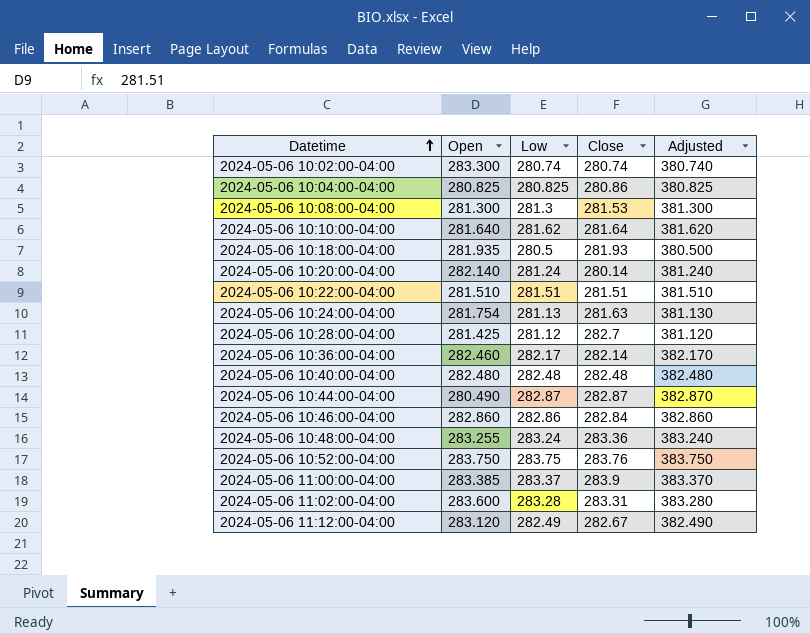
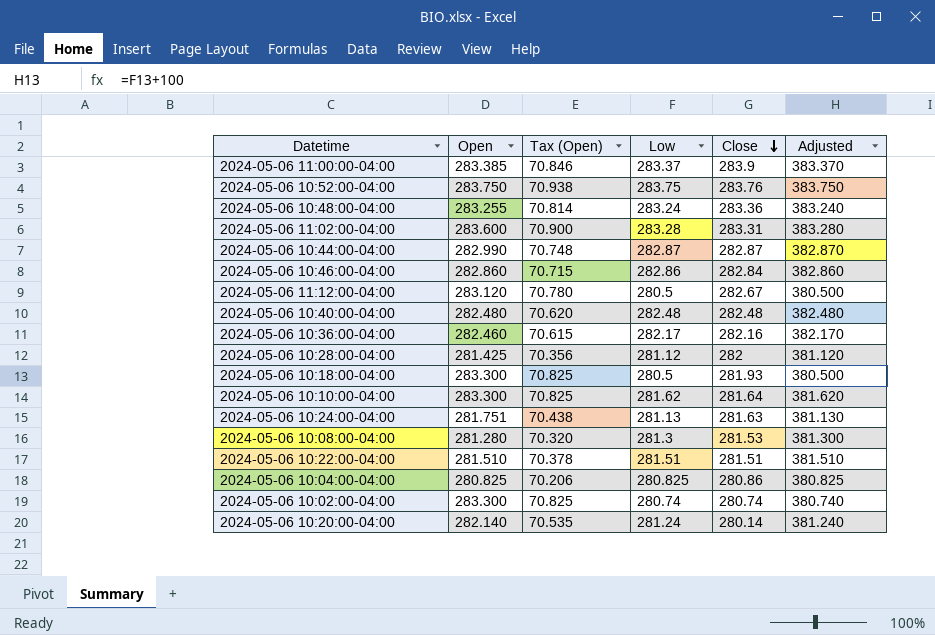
row order: Datetime ascending -> Close descending
column Tax (Open) | formula: none -> [Open] * 0.25
2024-05-06 10:44:00-04:00 | Open: 280.490 -> 282.990
2024-05-06 11:12:00-04:00 | Low: 282.49 -> 280.5
2024-05-06 11:12:00-04:00 | Adjusted: 382.490 -> 380.500
2024-05-06 10:36:00-04:00 | Close: 282.14 -> 282.16
2024-05-06 10:28:00-04:00 | Close: 282.7 -> 282
2024-05-06 10:18:00-04:00 | Open: 281.935 -> 283.300
2024-05-06 10:10:00-04:00 | Open: 281.640 -> 283.300
2024-05-06 10:24:00-04:00 | Open: 281.754 -> 281.751
2024-05-06 10:08:00-04:00 | Open: 281.300 -> 281.280

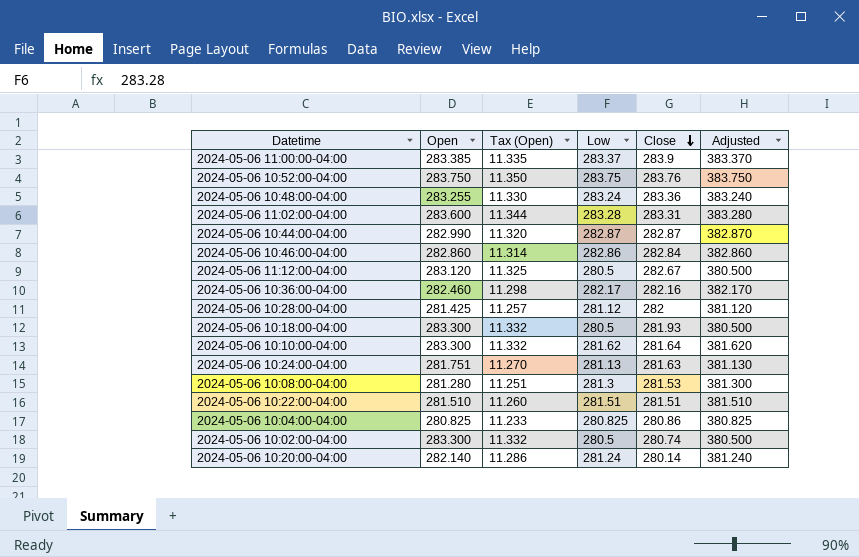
column Tax (Open) | formula: [Open] * 0.25 -> [Open] * 0.04
row 2024-05-06 10:40:00-04:00: 282.480 | 70.620 | 282.48 | 282.48 | 382.480 -> none
2024-05-06 10:02:00-04:00 | Low: 280.74 -> 280.5
2024-05-06 10:02:00-04:00 | Adjusted: 380.740 -> 380.500

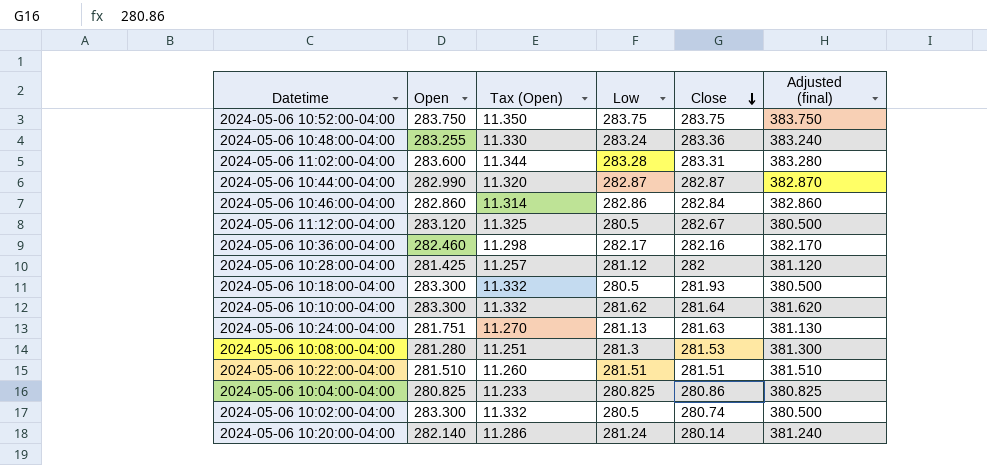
column name: Adjusted -> Adjusted (final)
row 2024-05-06 11:00:00-04:00: 283.385 | 11.335 | 283.37 | 283.9 | 383.370 -> none
2024-05-06 10:52:00-04:00 | Close: 283.76 -> 283.75

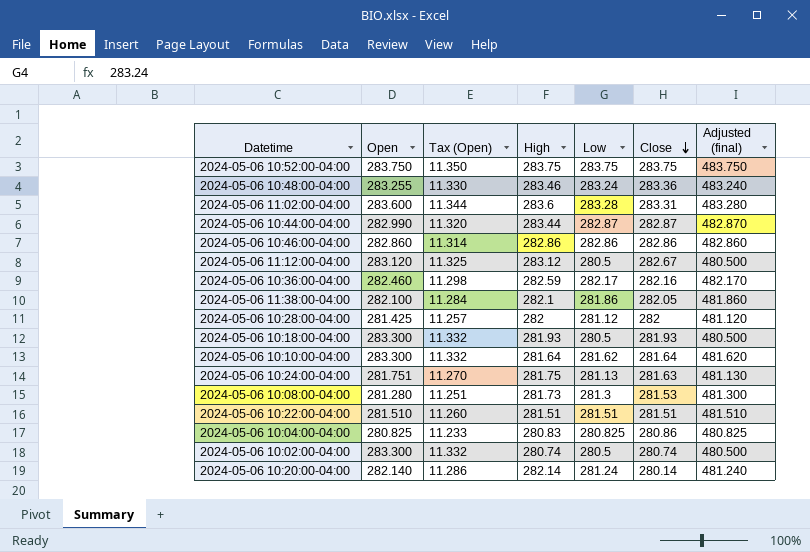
column High | position: none -> 4
column Adjusted (final) | formula: [Low] + 100 -> [Low] + 200
2024-05-06 10:46:00-04:00 | Close: 282.84 -> 282.86
row 2024-05-06 11:38:00-04:00: none -> 282.100 | 11.284 | 282.1 | 281.86 | 282.05 | 481.860

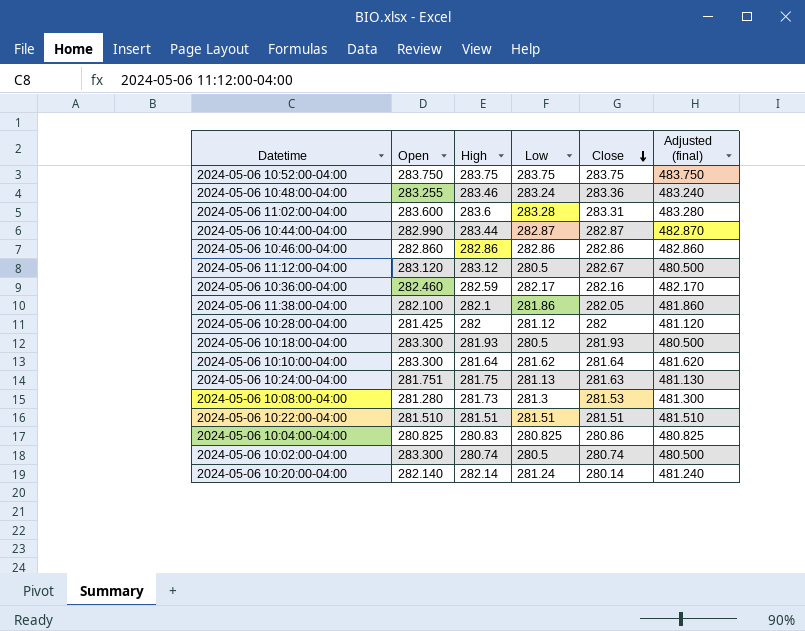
column Tax (Open) | formula: [Open] * 0.04 -> none

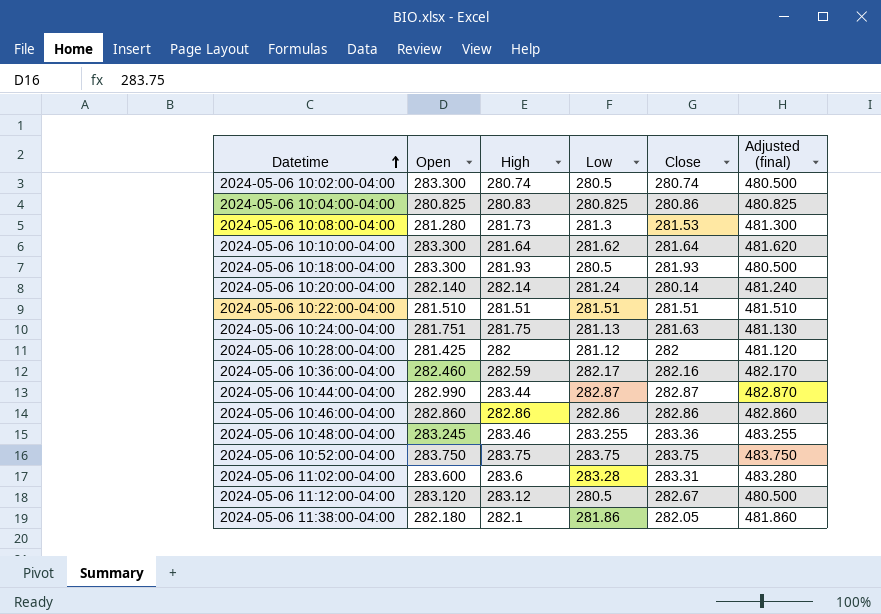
row order: Close descending -> Datetime ascending
2024-05-06 10:48:00-04:00 | Open: 283.255 -> 283.245
2024-05-06 10:48:00-04:00 | Low: 283.24 -> 283.255
2024-05-06 10:48:00-04:00 | Adjusted (final): 483.240 -> 483.255
2024-05-06 11:38:00-04:00 | Open: 282.100 -> 282.180

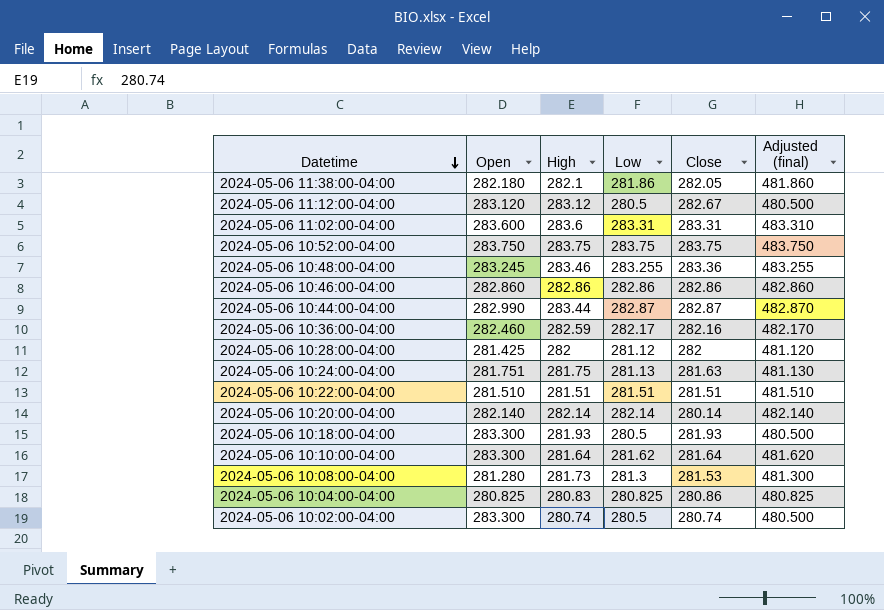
row order: Datetime ascending -> Datetime descending
2024-05-06 11:02:00-04:00 | Low: 283.28 -> 283.31
2024-05-06 11:02:00-04:00 | Adjusted (final): 483.280 -> 483.310
2024-05-06 10:20:00-04:00 | Low: 281.24 -> 282.14
2024-05-06 10:20:00-04:00 | Adjusted (final): 481.240 -> 482.140

